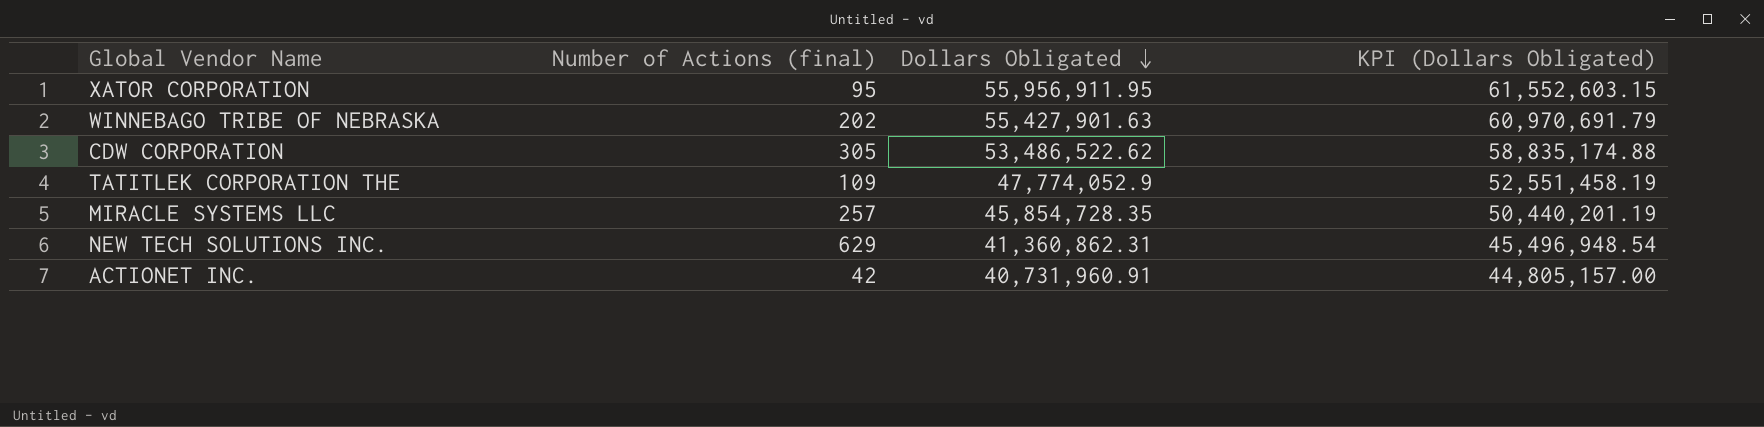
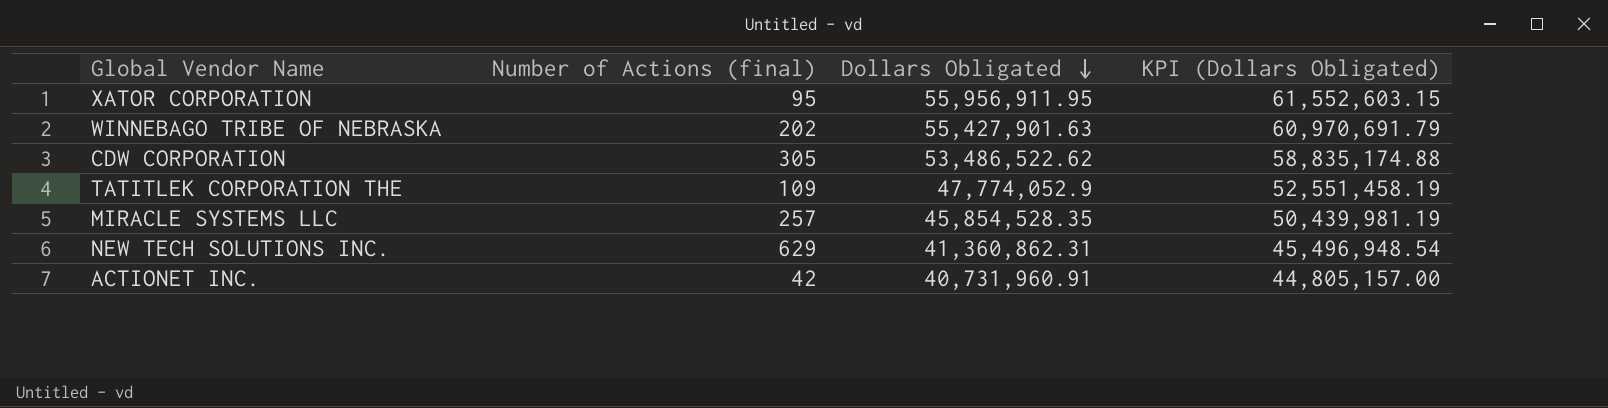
MIRACLE SYSTEMS LLC | Dollars Obligated: 45,854,728.35 -> 45,854,528.35
MIRACLE SYSTEMS LLC | KPI (Dollars Obligated): 50,440,201.19 -> 50,439,981.19

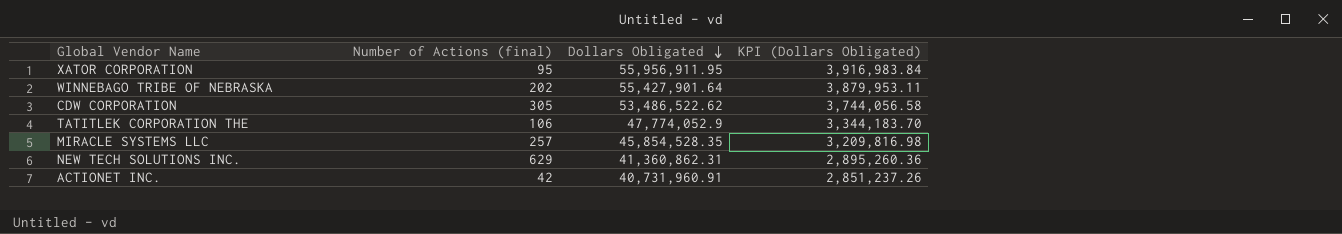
column KPI (Dollars Obligated) | formula: [Dollars Obligated] * 1.1 -> [Dollars Obligated] * 0.07
WINNEBAGO TRIBE OF NEBRASKA | Dollars Obligated: 55,427,901.63 -> 55,427,901.64
TATITLEK CORPORATION THE | Number of Actions (final): 109 -> 106

